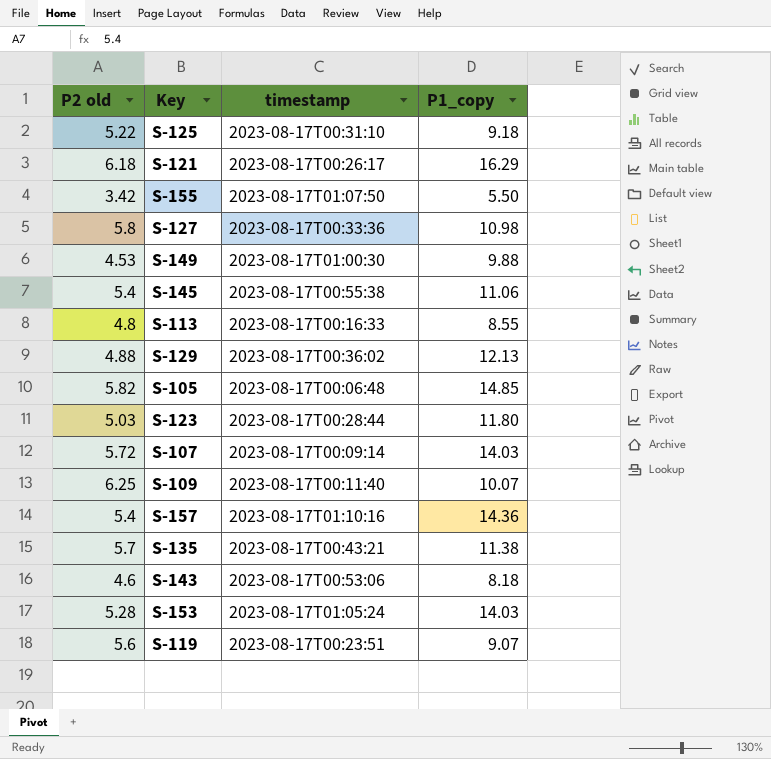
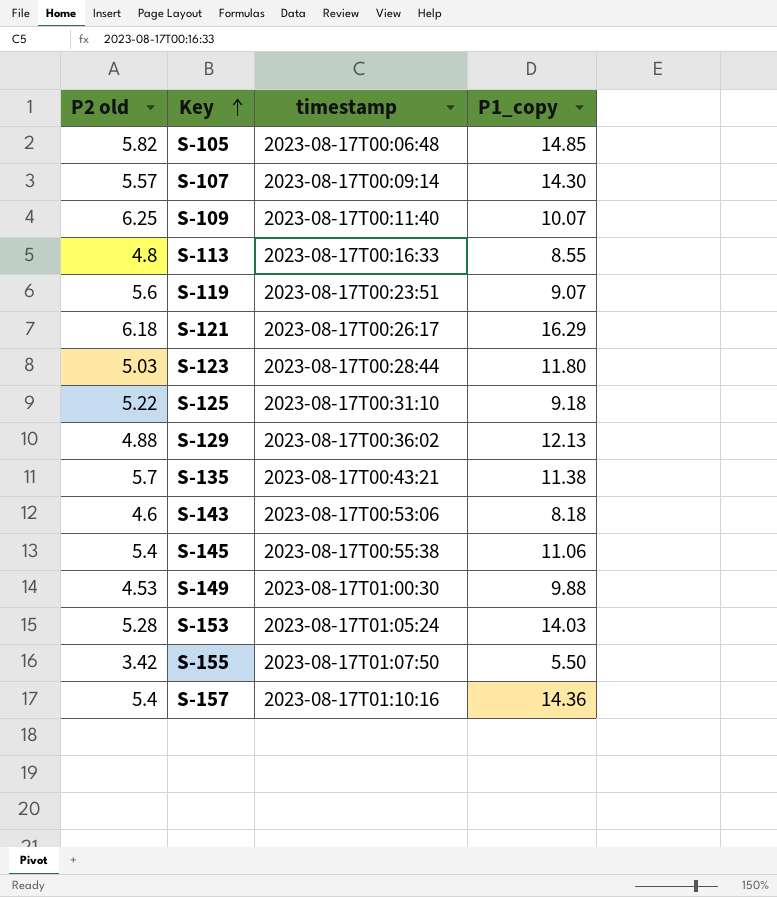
row order: none -> Key ascending
row S-127: 5.8 | 2023-08-17T00:33:36 | 10.98 -> none
S-107 | P2 old: 5.72 -> 5.57
S-107 | P1_copy: 14.03 -> 14.30

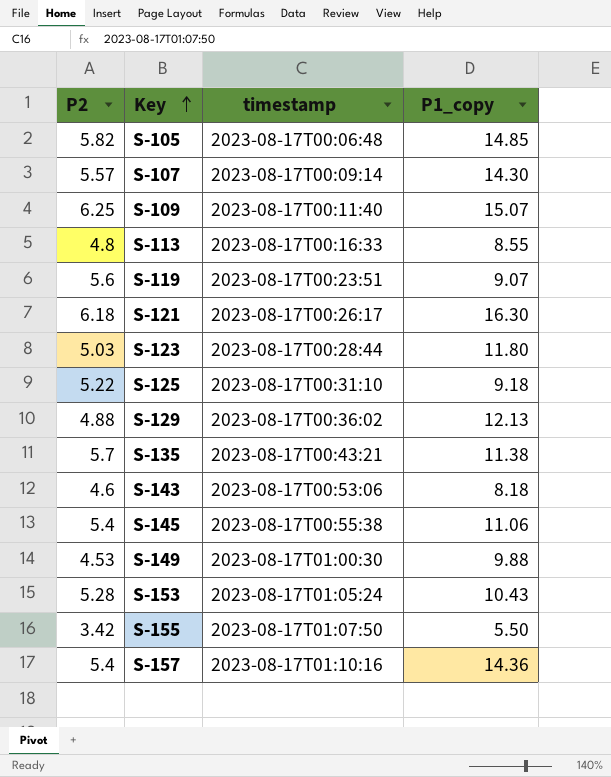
column name: P2 old -> P2
S-109 | P1_copy: 10.07 -> 15.07
S-121 | P1_copy: 16.29 -> 16.30
S-153 | P1_copy: 14.03 -> 10.43

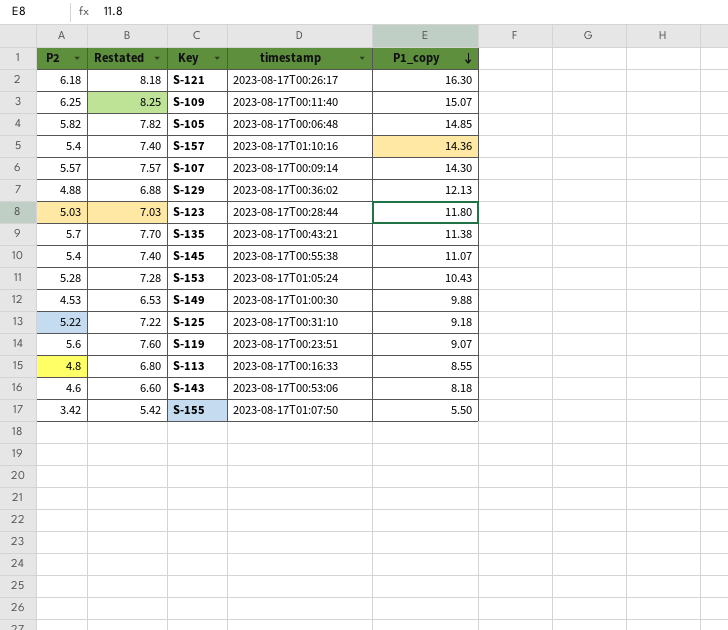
row order: Key ascending -> P1_copy descending
column Restated | formula: none -> [P2] + 2
S-145 | P1_copy: 11.06 -> 11.07

